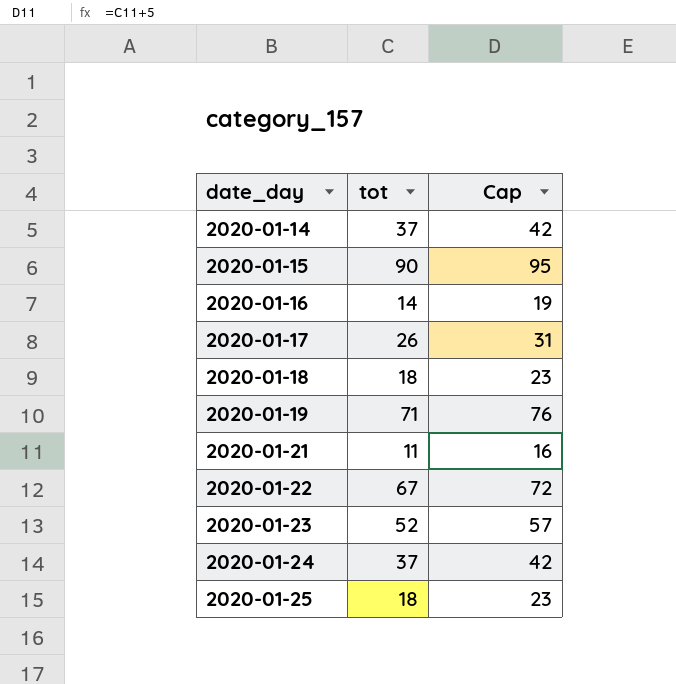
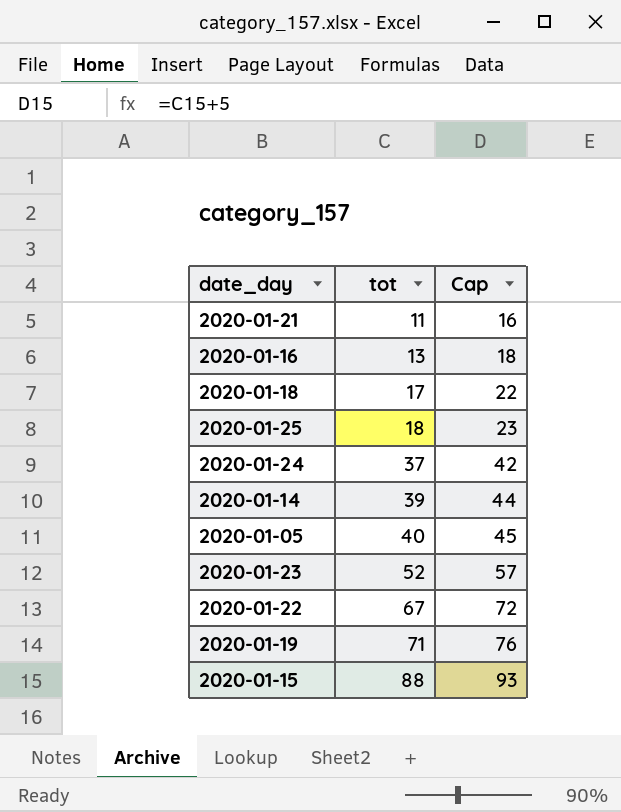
row order: date_day ascending -> tot ascending
row 2020-01-17: 26 | 31 -> none
2020-01-16 | tot: 14 -> 13
2020-01-16 | Cap: 19 -> 18
2020-01-18 | tot: 18 -> 17
2020-01-18 | Cap: 23 -> 22
2020-01-14 | tot: 37 -> 39
2020-01-14 | Cap: 42 -> 44
row 2020-01-05: none -> 40 | 45
2020-01-15 | tot: 90 -> 88
2020-01-15 | Cap: 95 -> 93

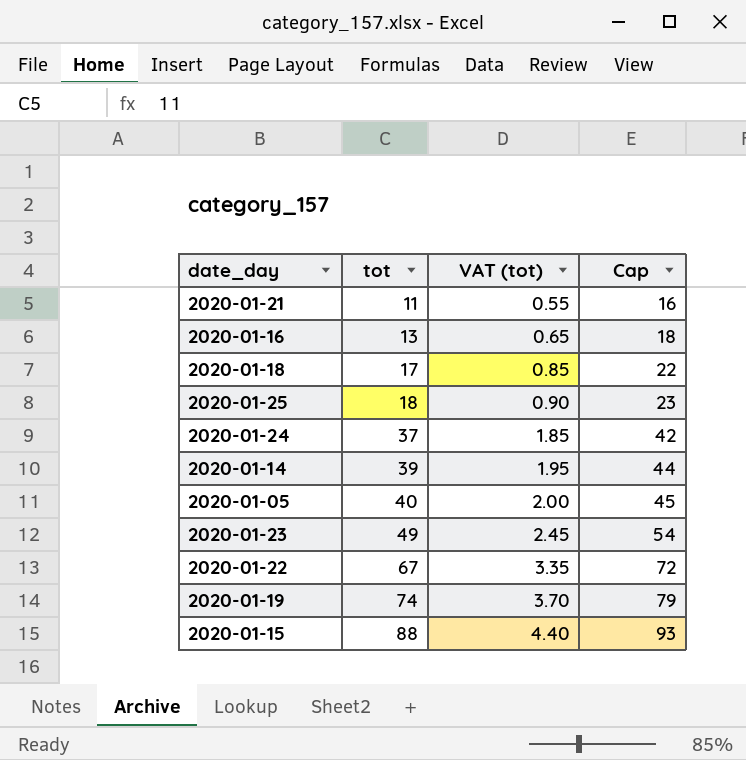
column VAT (tot) | formula: none -> [tot] * 0.05
2020-01-23 | tot: 52 -> 49
2020-01-23 | Cap: 57 -> 54
2020-01-19 | tot: 71 -> 74
2020-01-19 | Cap: 76 -> 79

